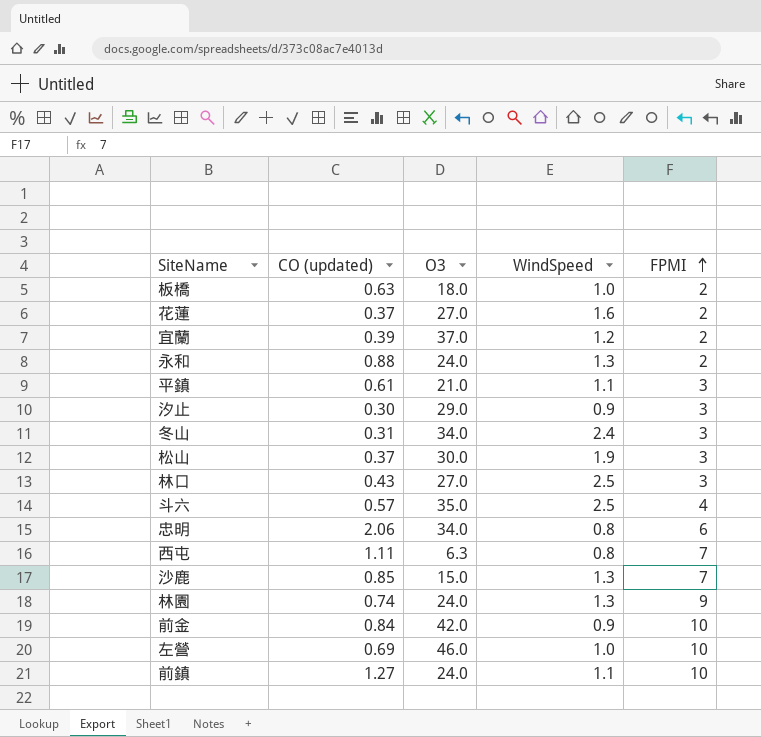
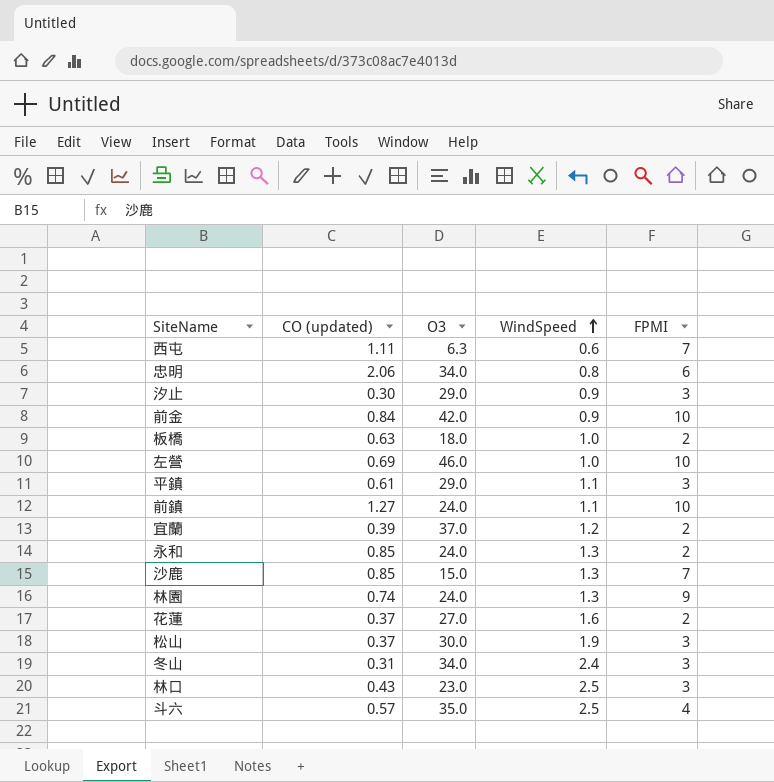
row order: FPMI ascending -> WindSpeed ascending
西屯 | WindSpeed: 0.8 -> 0.6
平鎮 | O3: 21.0 -> 29.0
永和 | CO (updated): 0.88 -> 0.85
林口 | O3: 27.0 -> 23.0

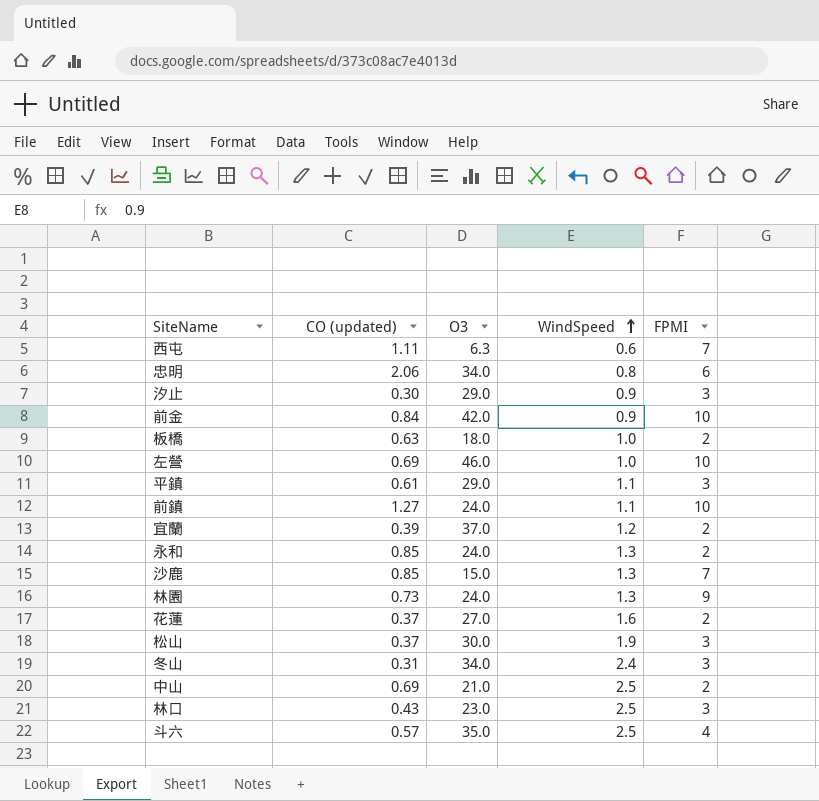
林園 | CO (updated): 0.74 -> 0.73
row 中山: none -> 0.69 | 21.0 | 2.5 | 2

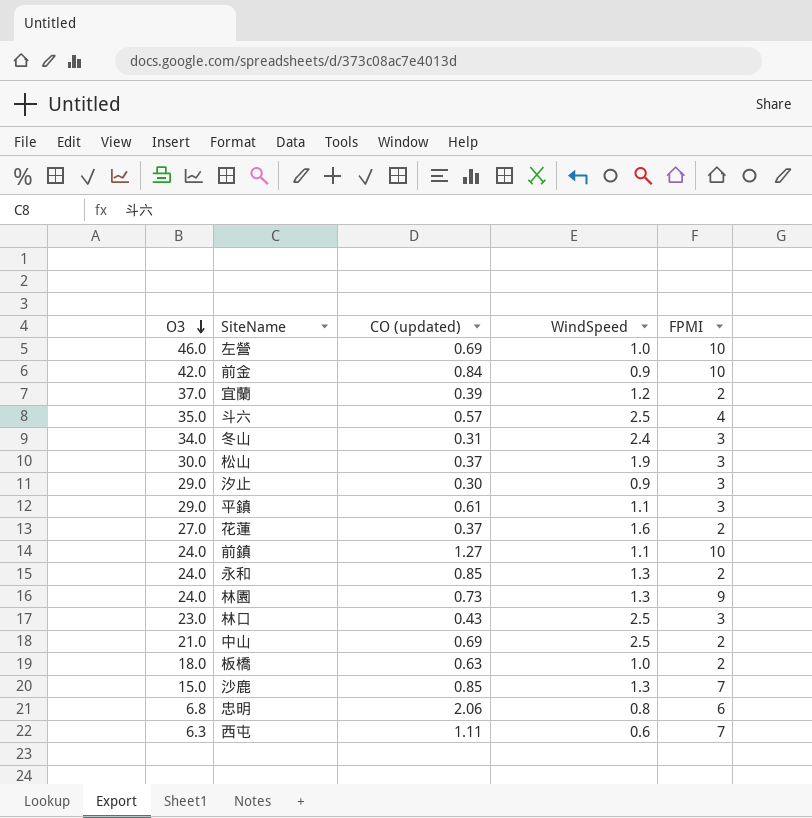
row order: WindSpeed ascending -> O3 descending
column O3 | position: 3 -> 1
忠明 | O3: 34.0 -> 6.8

